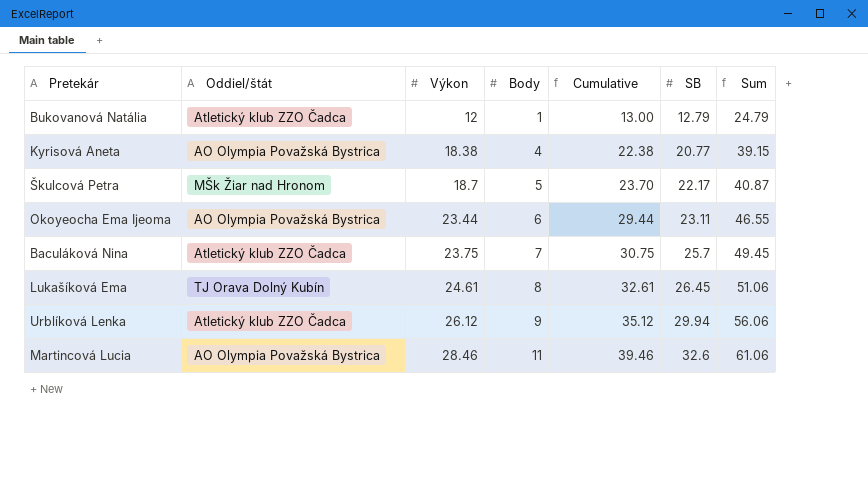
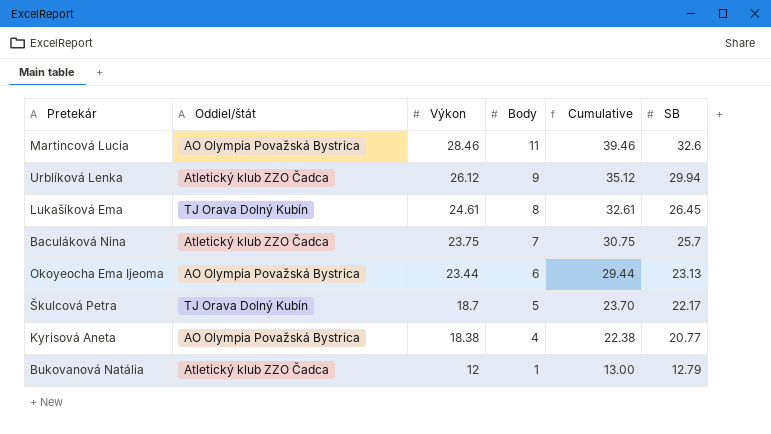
row order: Výkon ascending -> Výkon descending
column Sum | formula: [Výkon] + [SB] -> none
Okoyeocha Ema Ijeoma | SB: 23.11 -> 23.13
Škulcová Petra | Oddiel/štát: MŠk Žiar nad Hronom -> TJ Orava Dolný Kubín

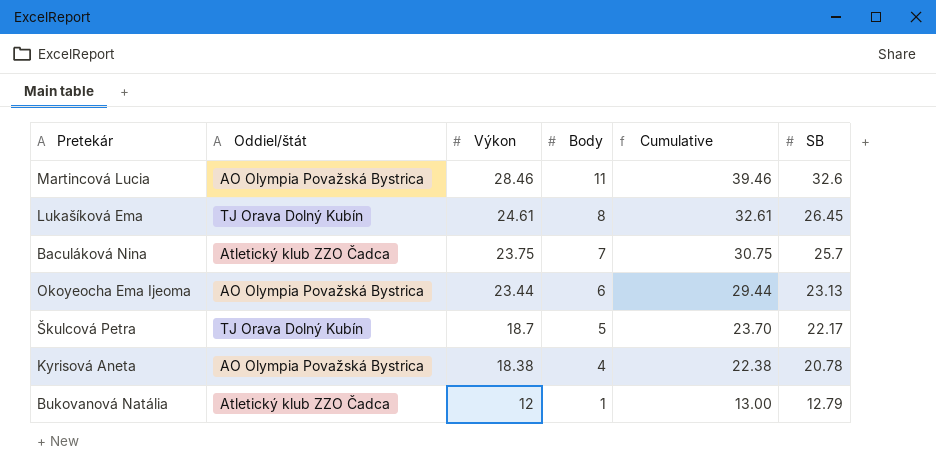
row Urblíková Lenka: Atletický klub ZZO Čadca | 26.12 | 9 | 35.12 | 29.94 -> none
Kyrisová Aneta | SB: 20.77 -> 20.78

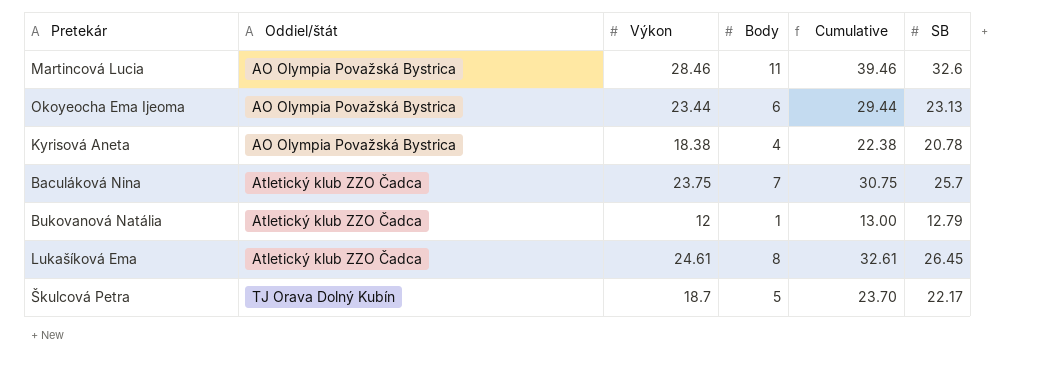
row order: Výkon descending -> Oddiel/štát ascending
Lukašíková Ema | Oddiel/štát: TJ Orava Dolný Kubín -> Atletický klub ZZO Čadca

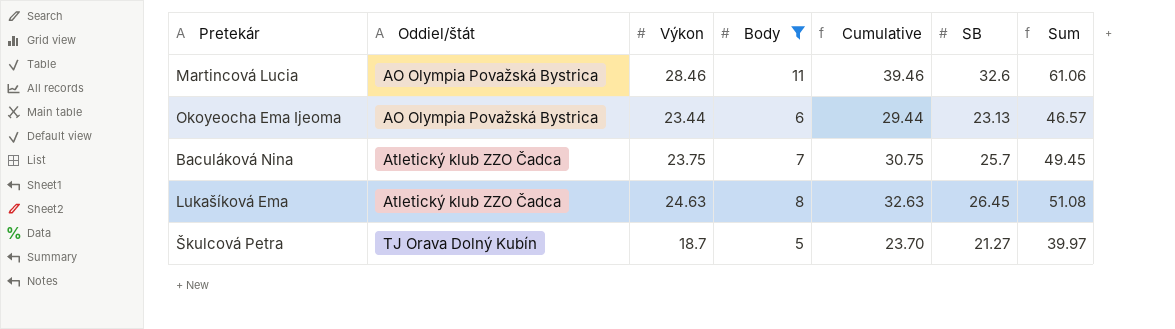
filter: none -> Body >= 5
column Sum | formula: none -> [Výkon] + [SB]
Lukašíková Ema | Výkon: 24.61 -> 24.63
Lukašíková Ema | Cumulative: 32.61 -> 32.63
Škulcová Petra | SB: 22.17 -> 21.27

